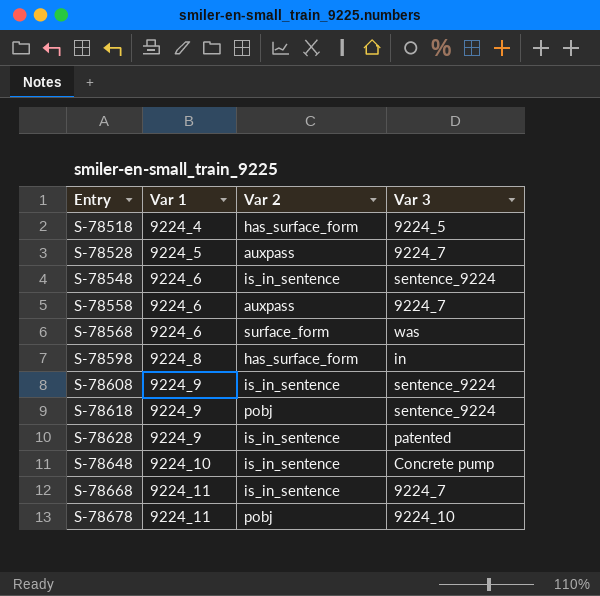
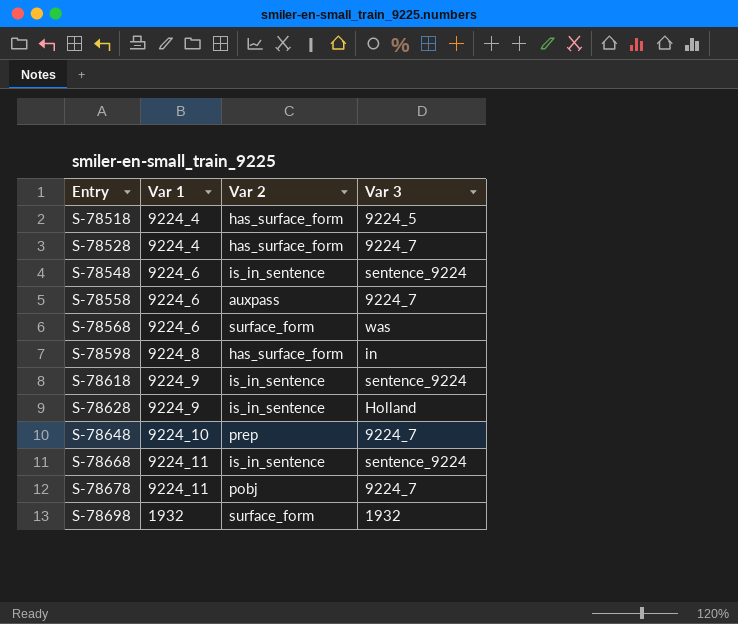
row S-78608: 9224_9 | is_in_sentence | sentence_9224 -> none
S-78528 | Var 1: 9224_5 -> 9224_4
S-78528 | Var 2: auxpass -> has_surface_form
S-78618 | Var 2: pobj -> is_in_sentence
S-78628 | Var 3: patented -> Holland
S-78648 | Var 2: is_in_sentence -> prep
S-78648 | Var 3: Concrete pump -> 9224_7
S-78668 | Var 3: 9224_7 -> sentence_9224
S-78678 | Var 3: 9224_10 -> 9224_7
row S-78698: none -> 1932 | surface_form | 1932

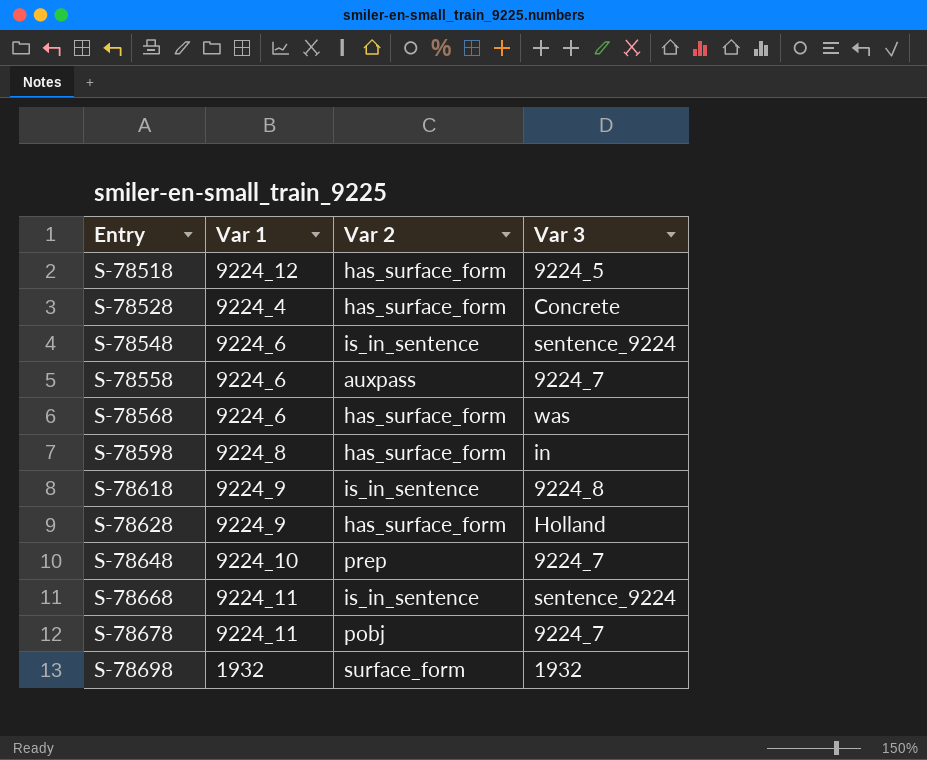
S-78518 | Var 1: 9224_4 -> 9224_12
S-78528 | Var 3: 9224_7 -> Concrete
S-78568 | Var 2: surface_form -> has_surface_form
S-78618 | Var 3: sentence_9224 -> 9224_8
S-78628 | Var 2: is_in_sentence -> has_surface_form

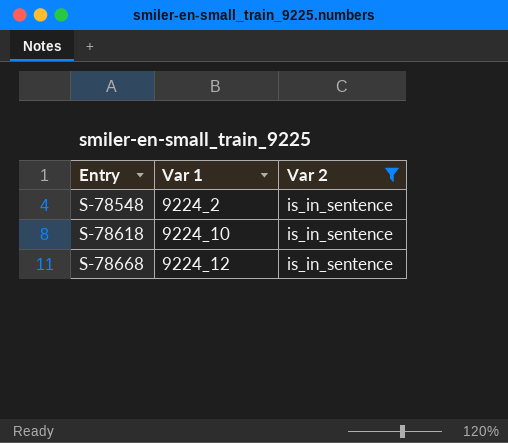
filter: none -> Var 2 = is_in_sentence
column Var 3 | position: 4 -> none
S-78548 | Var 1: 9224_6 -> 9224_2
S-78618 | Var 1: 9224_9 -> 9224_10
S-78668 | Var 1: 9224_11 -> 9224_12

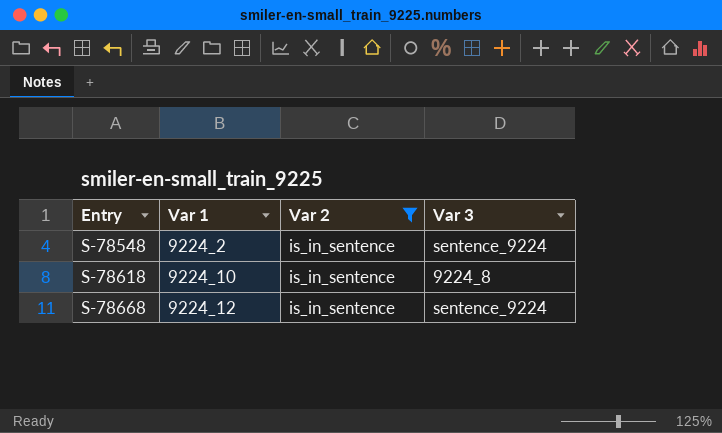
column Var 3 | position: none -> 4

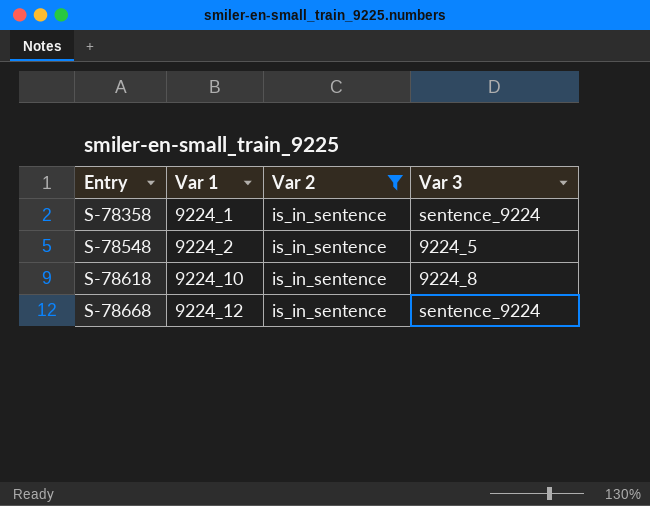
row S-78358: none -> 9224_1 | is_in_sentence | sentence_9224
S-78548 | Var 3: sentence_9224 -> 9224_5

